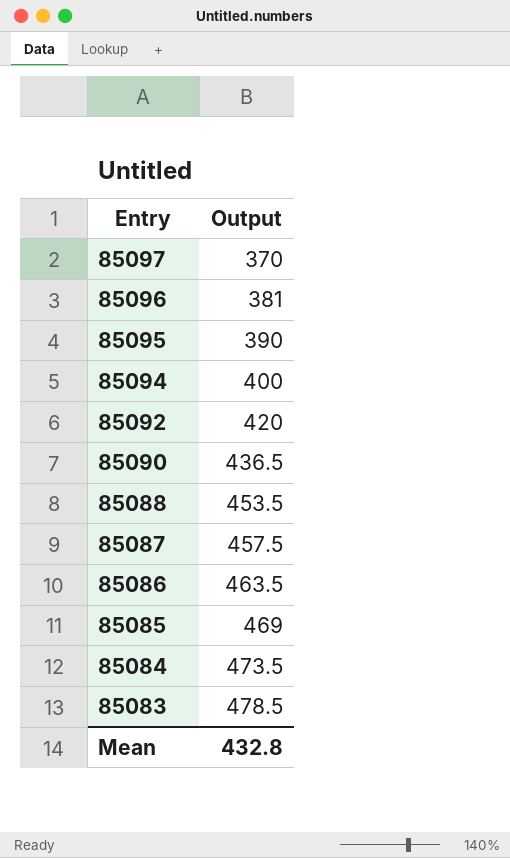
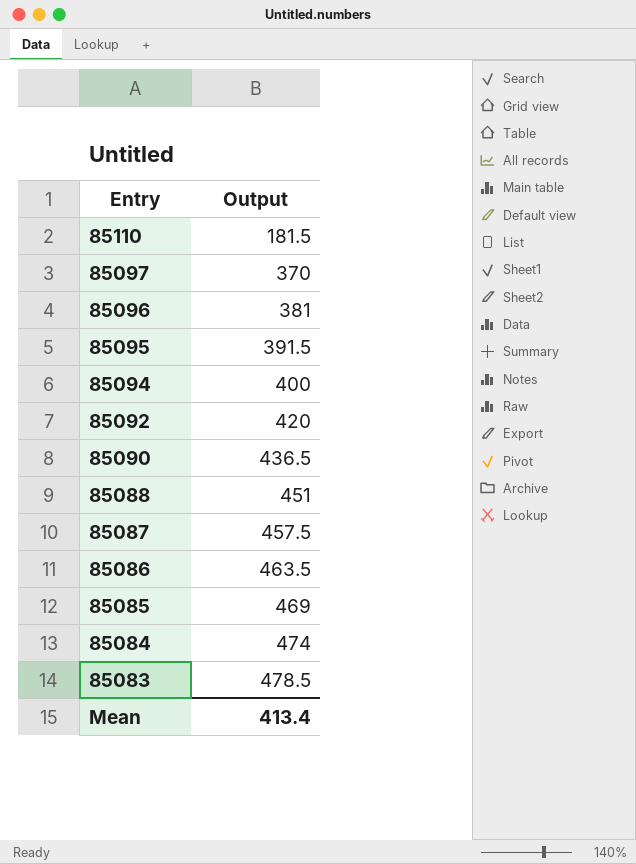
row 85110: none -> 181.5
85095 | Output: 390 -> 391.5
85088 | Output: 453.5 -> 451
85084 | Output: 473.5 -> 474
Mean | Output: 432.8 -> 413.4

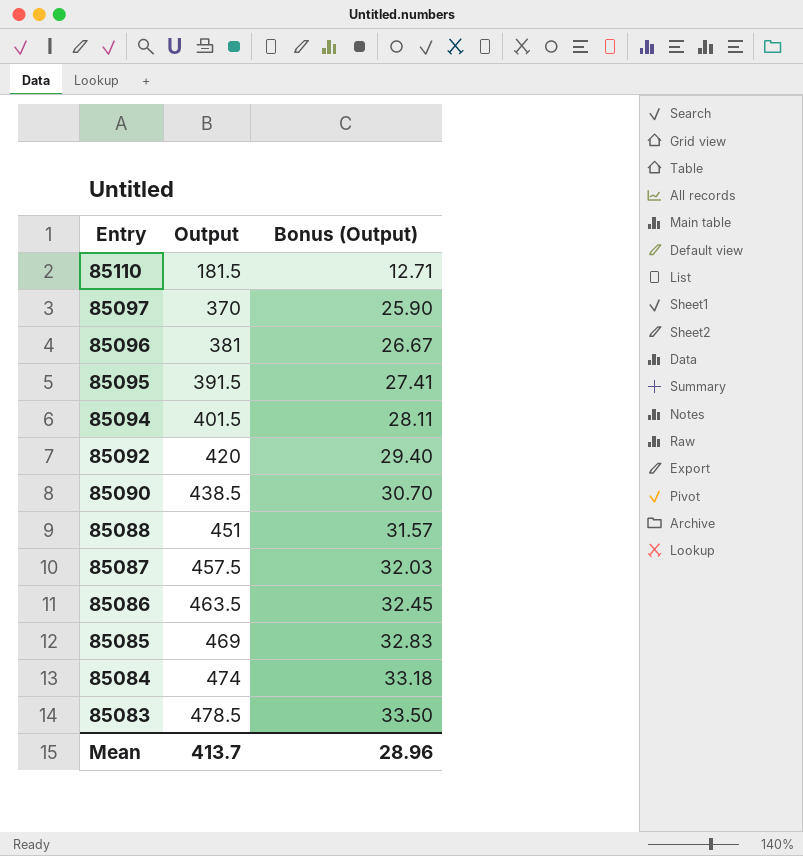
column Bonus (Output) | formula: none -> [Output] * 0.07
85094 | Output: 400 -> 401.5
85090 | Output: 436.5 -> 438.5
Mean | Output: 413.4 -> 413.7

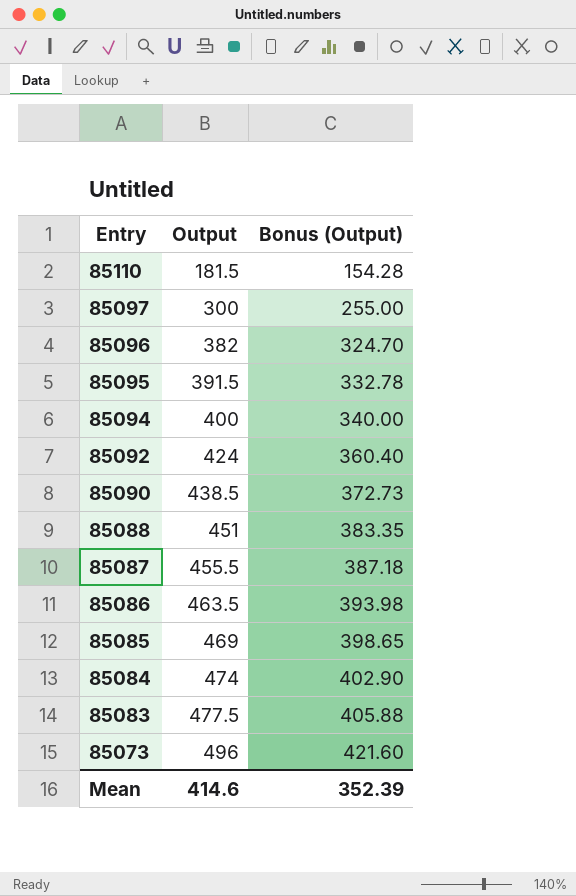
column Bonus (Output) | formula: [Output] * 0.07 -> [Output] * 0.85
85097 | Output: 370 -> 300
85096 | Output: 381 -> 382
85094 | Output: 401.5 -> 400
85092 | Output: 420 -> 424
85087 | Output: 457.5 -> 455.5
85083 | Output: 478.5 -> 477.5
row 85073: none -> 496 | 421.60
Mean | Output: 413.7 -> 414.6
Mean | Bonus (Output): 28.96 -> 352.39

